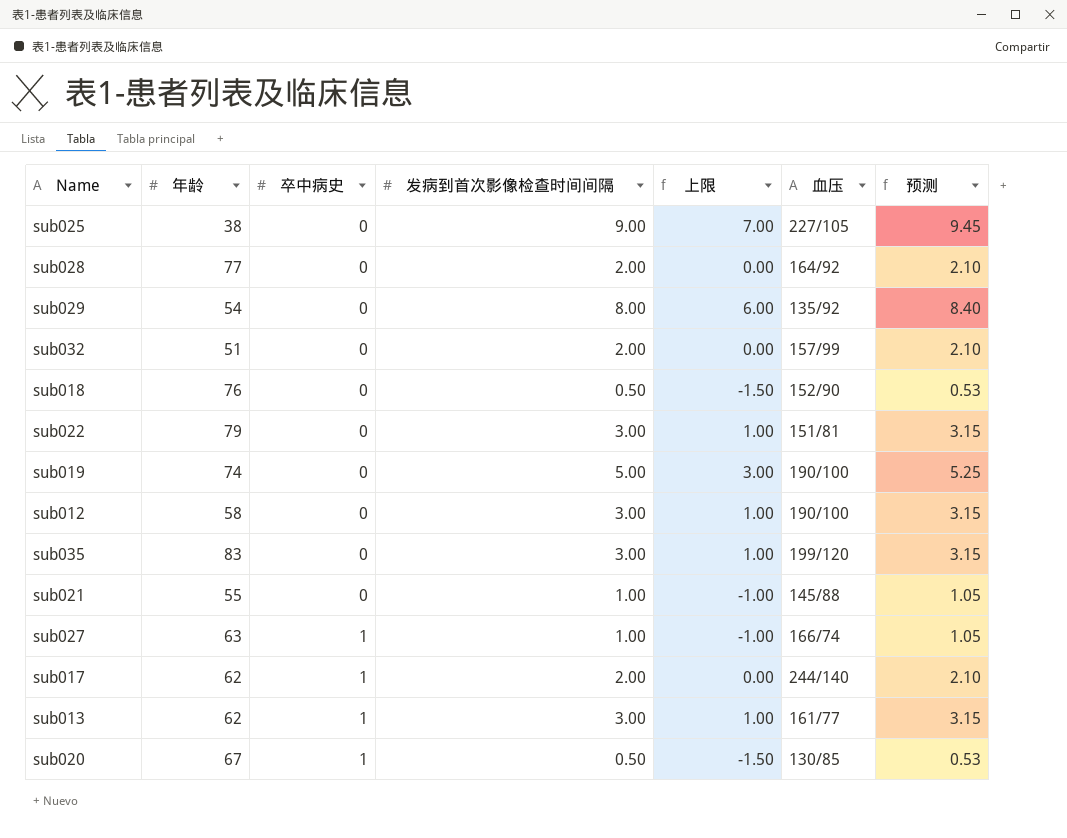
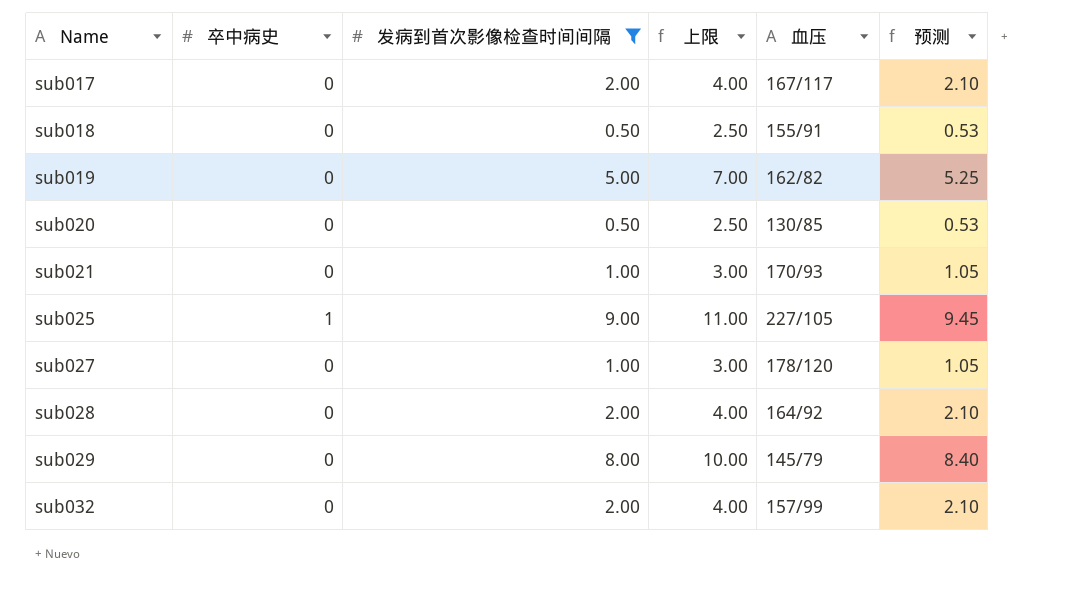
filter: none -> 发病到首次影像检查时间间隔 != 3.00
row order: 卒中病史 ascending -> Name ascending
column 年龄 | position: 2 -> none
column 上限 | formula: [发病到首次影像检查时间间隔] - 2 -> [发病到首次影像检查时间间隔] + 2
sub017 | 卒中病史: 1 -> 0
sub017 | 血压: 244/140 -> 167/117
sub018 | 血压: 152/90 -> 155/91
sub019 | 血压: 190/100 -> 162/82
sub020 | 卒中病史: 1 -> 0
sub021 | 血压: 145/88 -> 170/93
sub025 | 卒中病史: 0 -> 1
sub027 | 卒中病史: 1 -> 0
sub027 | 血压: 166/74 -> 178/120
sub029 | 血压: 135/92 -> 145/79

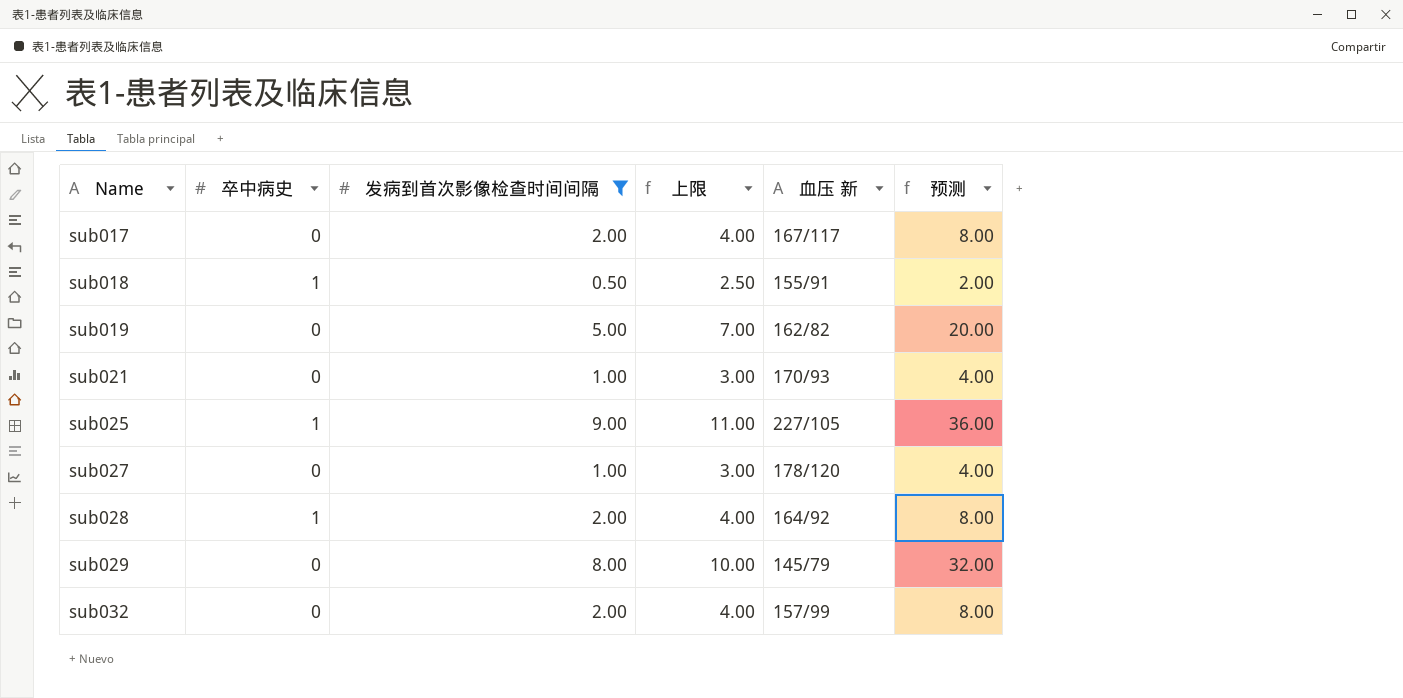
column name: 血压 -> 血压 新
column 预测 | formula: [发病到首次影像检查时间间隔] * 1.05 -> [发病到首次影像检查时间间隔] * 4
row sub020: 0 | 0.50 | 2.50 | 130/85 | 0.53 -> none
sub018 | 卒中病史: 0 -> 1
sub028 | 卒中病史: 0 -> 1

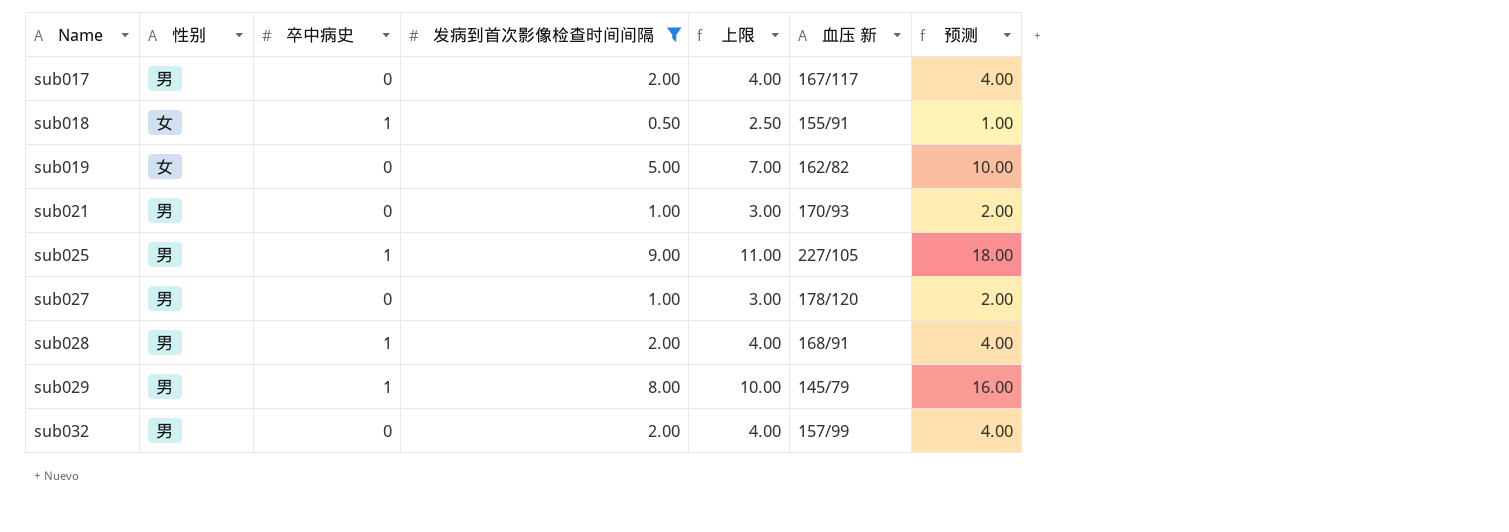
column 性别 | position: none -> 2
column 预测 | formula: [发病到首次影像检查时间间隔] * 4 -> [发病到首次影像检查时间间隔] * 2
sub028 | 血压 新: 164/92 -> 168/91
sub029 | 卒中病史: 0 -> 1

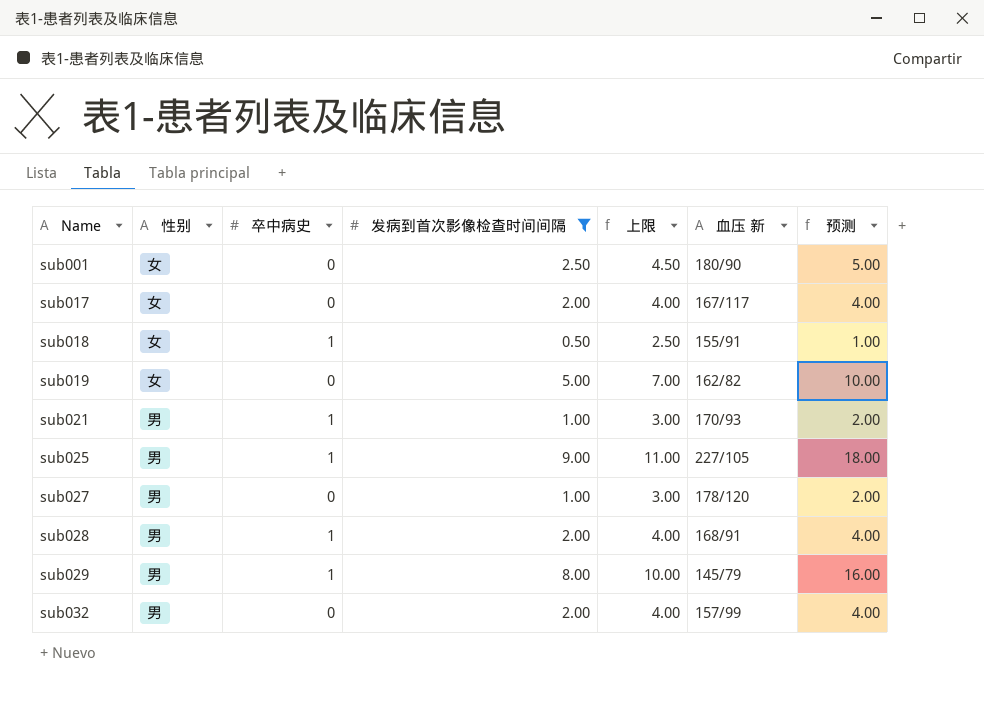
row sub001: none -> 女 | 0 | 2.50 | 4.50 | 180/90 | 5.00
sub017 | 性别: 男 -> 女
sub021 | 卒中病史: 0 -> 1

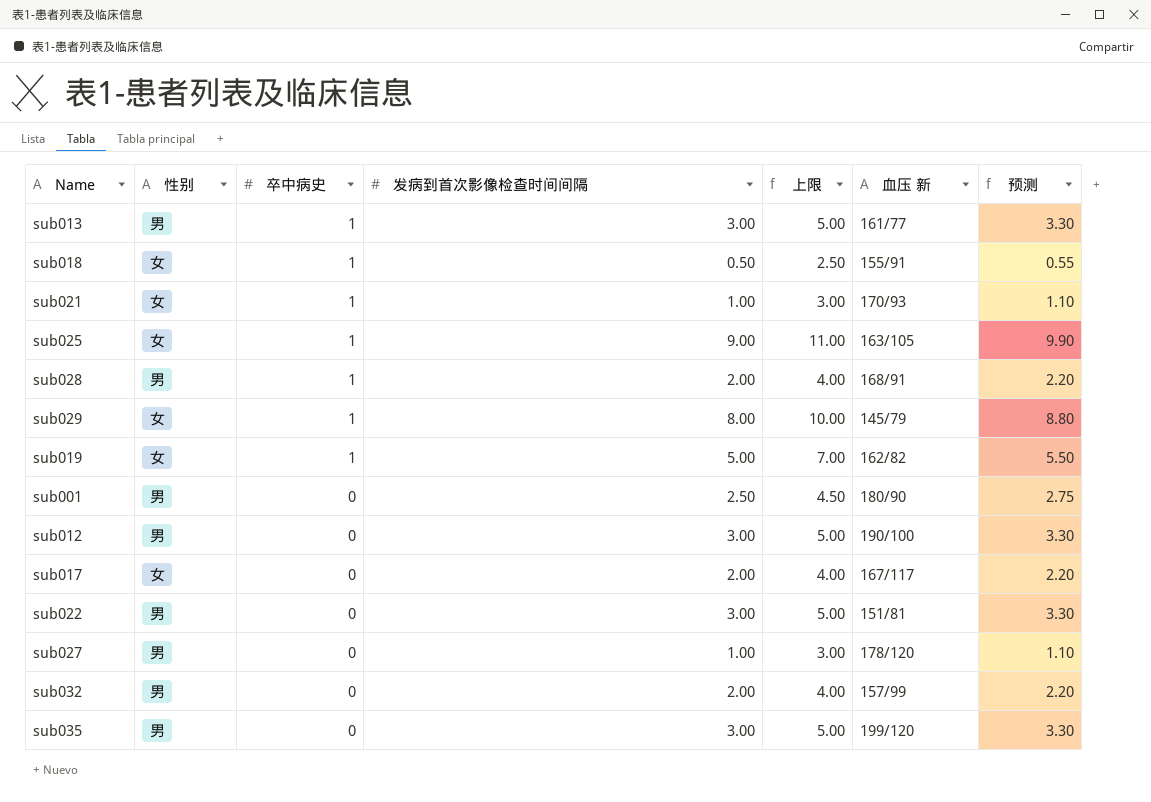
filter: 发病到首次影像检查时间间隔 != 3.00 -> none
row order: Name ascending -> 卒中病史 descending
column 预测 | formula: [发病到首次影像检查时间间隔] * 2 -> [发病到首次影像检查时间间隔] * 1.1
sub021 | 性别: 男 -> 女
sub025 | 性别: 男 -> 女
sub025 | 血压 新: 227/105 -> 163/105
sub029 | 性别: 男 -> 女
sub019 | 卒中病史: 0 -> 1
sub001 | 性别: 女 -> 男

